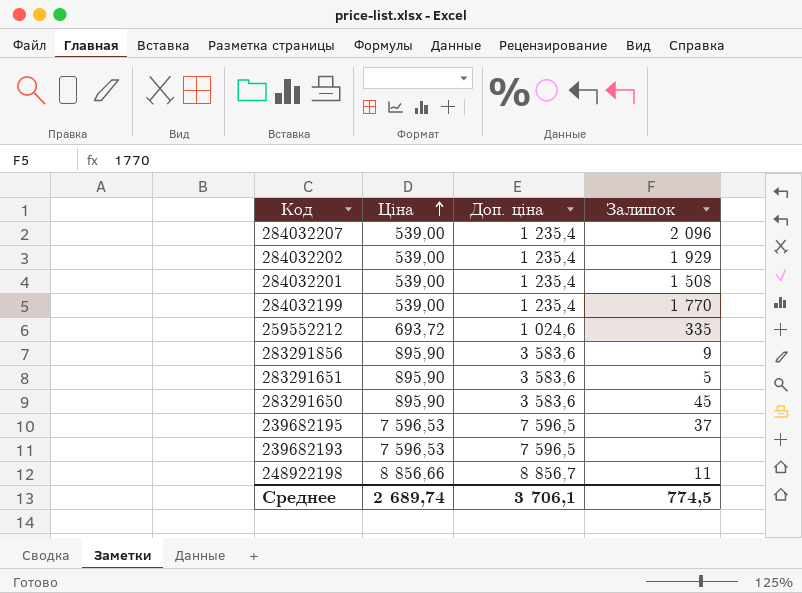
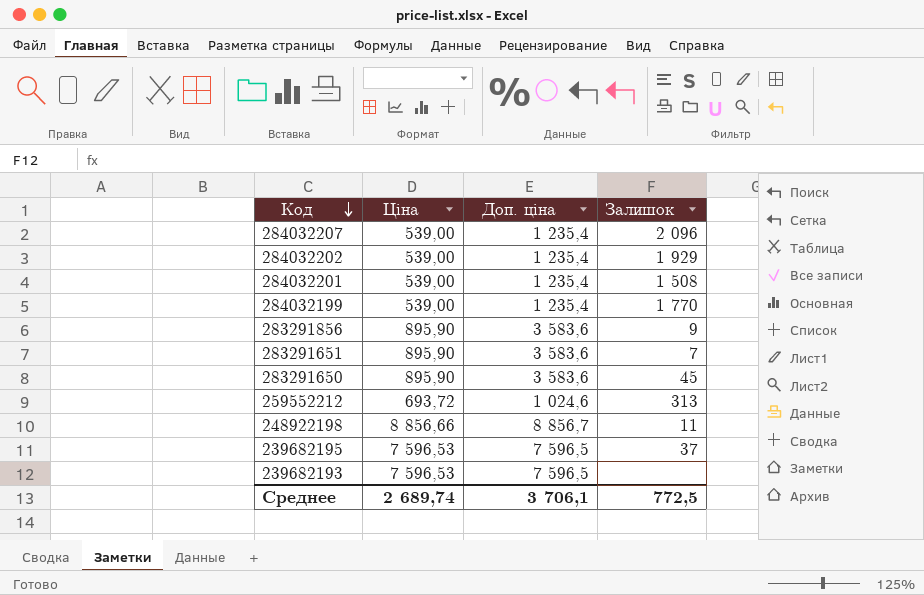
row order: Ціна ascending -> Код descending
283291651 | Залишок: 5 -> 7
259552212 | Залишок: 335 -> 313
Среднее | Залишок: 774,5 -> 772,5

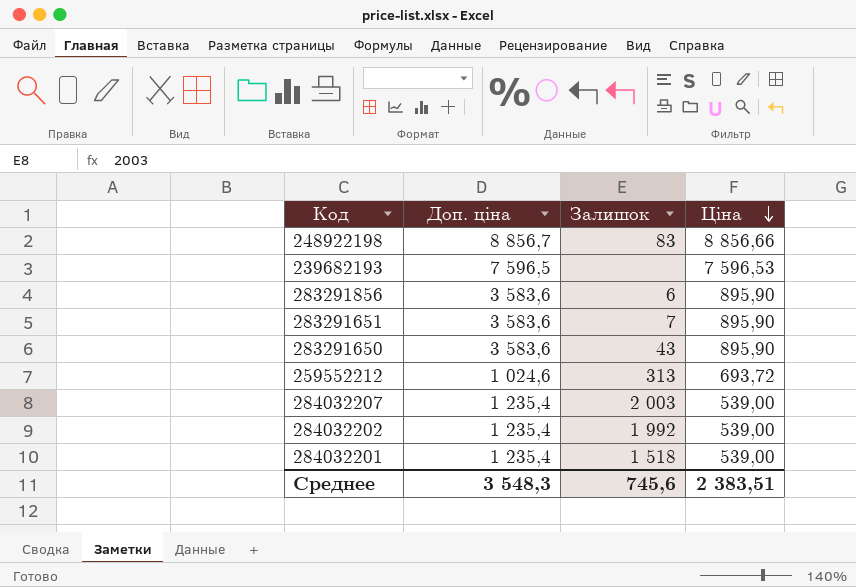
row order: Код descending -> Ціна descending
column Ціна | position: 2 -> 4
row 284032199: 539,00 | 1 235,4 | 1 770 -> none
row 239682195: 7 596,53 | 7 596,5 | 37 -> none
248922198 | Залишок: 11 -> 83
283291856 | Залишок: 9 -> 6
283291650 | Залишок: 45 -> 43
284032207 | Залишок: 2 096 -> 2 003
284032202 | Залишок: 1 929 -> 1 992
284032201 | Залишок: 1 508 -> 1 518
Среднее | Доп. ціна: 3 706,1 -> 3 548,3
Среднее | Залишок: 772,5 -> 745,6
Среднее | Ціна: 2 689,74 -> 2 383,51

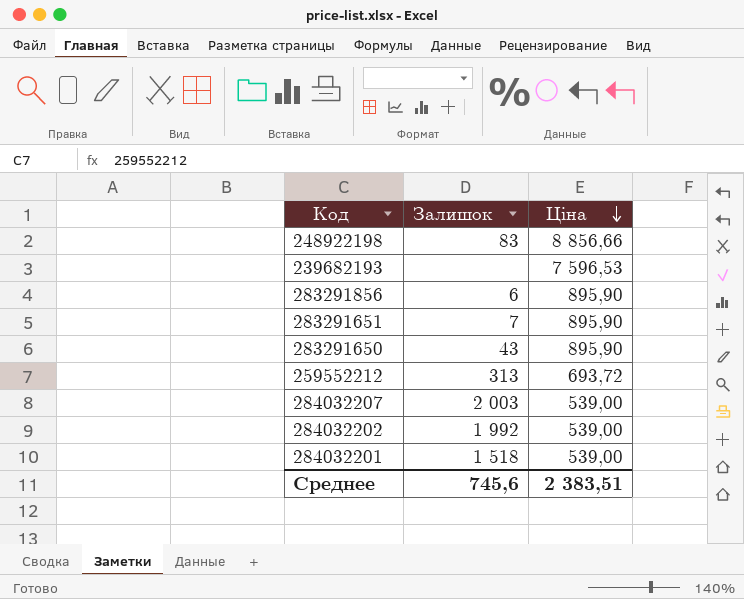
column Доп. ціна | position: 2 -> none

